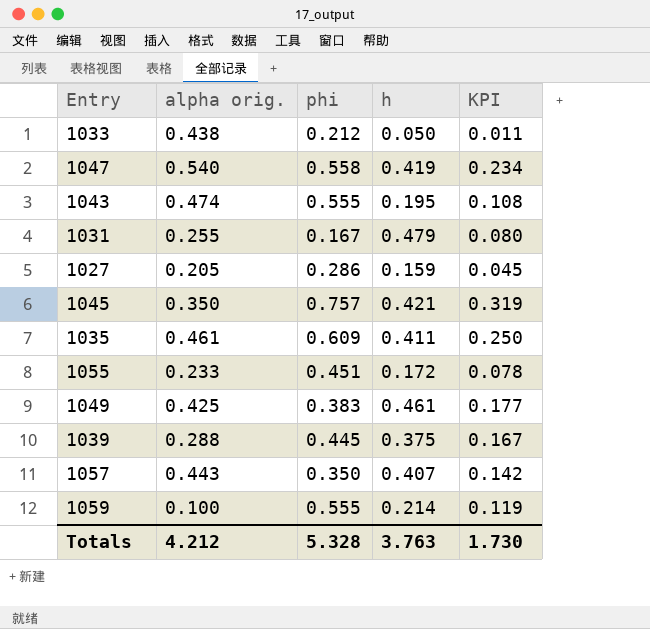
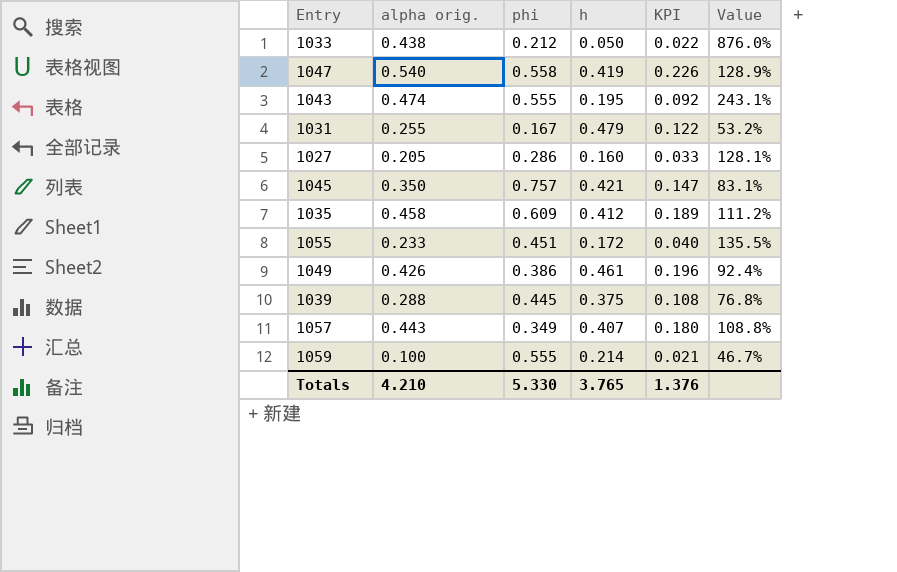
column KPI | formula: [phi] * [h] -> [alpha orig.] * [h]
column Value | formula: none -> [alpha orig.] / [h]
1027 | h: 0.159 -> 0.160
1035 | alpha orig.: 0.461 -> 0.458
1035 | h: 0.411 -> 0.412
1049 | alpha orig.: 0.425 -> 0.426
1049 | phi: 0.383 -> 0.386
1057 | phi: 0.350 -> 0.349
Totals | alpha orig.: 4.212 -> 4.210
Totals | phi: 5.328 -> 5.330
Totals | h: 3.763 -> 3.765
Totals | KPI: 1.730 -> 1.376

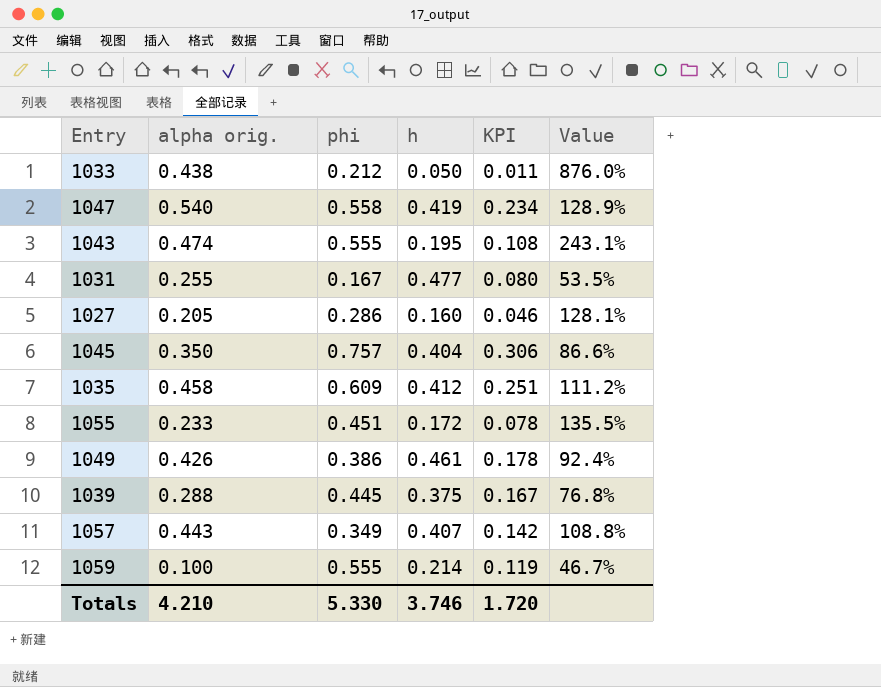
column KPI | formula: [alpha orig.] * [h] -> [phi] * [h]
1031 | h: 0.479 -> 0.477
1031 | Value: 53.2% -> 53.5%
1045 | h: 0.421 -> 0.404
1045 | Value: 83.1% -> 86.6%
Totals | h: 3.765 -> 3.746
Totals | KPI: 1.376 -> 1.720

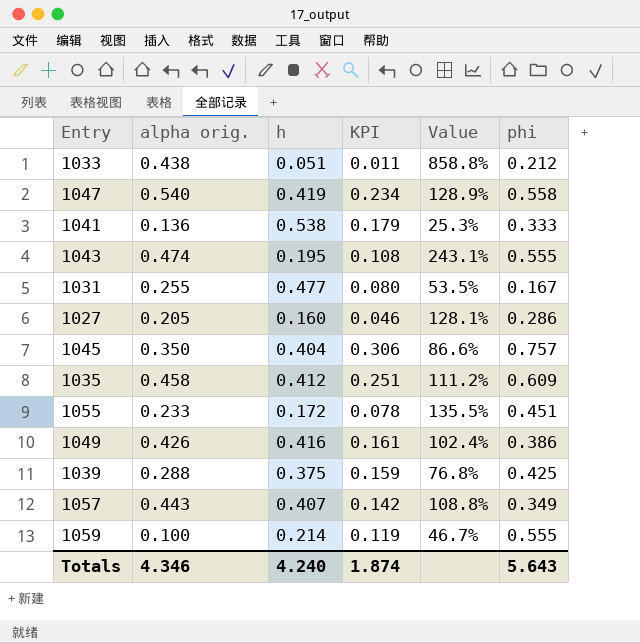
column phi | position: 3 -> 6
1033 | h: 0.050 -> 0.051
1033 | Value: 876.0% -> 858.8%
row 1041: none -> 0.136 | 0.538 | 0.179 | 25.3% | 0.333
1049 | h: 0.461 -> 0.416
1049 | KPI: 0.178 -> 0.161
1049 | Value: 92.4% -> 102.4%
1039 | KPI: 0.167 -> 0.159
1039 | phi: 0.445 -> 0.425
Totals | alpha orig.: 4.210 -> 4.346
Totals | h: 3.746 -> 4.240
Totals | KPI: 1.720 -> 1.874
Totals | phi: 5.330 -> 5.643

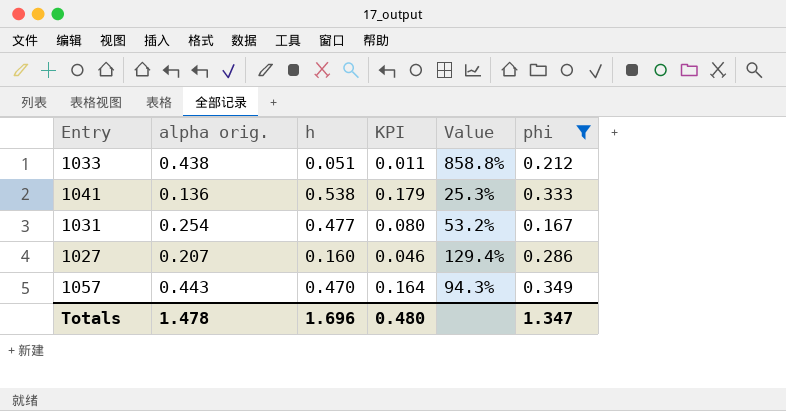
filter: none -> phi <= 0.349
1031 | alpha orig.: 0.255 -> 0.254
1031 | Value: 53.5% -> 53.2%
1027 | alpha orig.: 0.205 -> 0.207
1027 | Value: 128.1% -> 129.4%
1057 | h: 0.407 -> 0.470
1057 | KPI: 0.142 -> 0.164
1057 | Value: 108.8% -> 94.3%
Totals | alpha orig.: 4.346 -> 1.478
Totals | h: 4.240 -> 1.696
Totals | KPI: 1.874 -> 0.480
Totals | phi: 5.643 -> 1.347

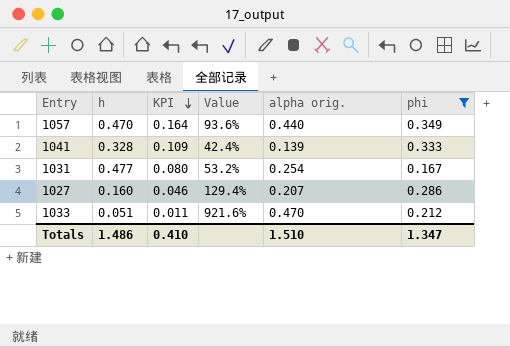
row order: none -> KPI descending
column alpha orig. | position: 2 -> 5
1057 | Value: 94.3% -> 93.6%
1057 | alpha orig.: 0.443 -> 0.440
1041 | h: 0.538 -> 0.328
1041 | KPI: 0.179 -> 0.109
1041 | Value: 25.3% -> 42.4%
1041 | alpha orig.: 0.136 -> 0.139
1033 | Value: 858.8% -> 921.6%
1033 | alpha orig.: 0.438 -> 0.470
Totals | h: 1.696 -> 1.486
Totals | KPI: 0.480 -> 0.410
Totals | alpha orig.: 1.478 -> 1.510

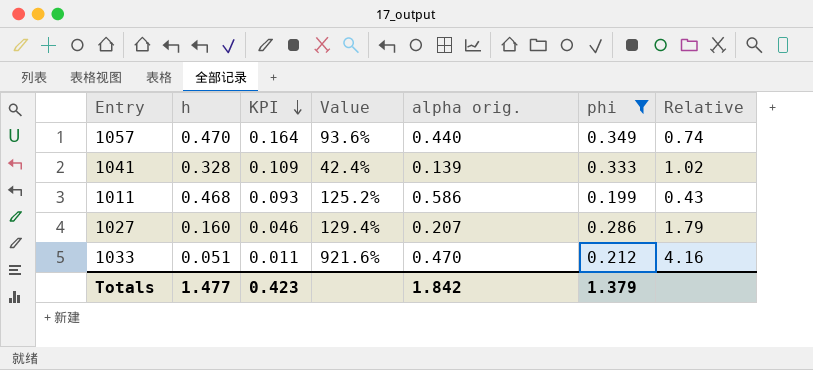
column Relative | formula: none -> [phi] / [h]
row 1031: 0.477 | 0.080 | 53.2% | 0.254 | 0.167 -> none
row 1011: none -> 0.468 | 0.093 | 125.2% | 0.586 | 0.199 | 0.43
Totals | h: 1.486 -> 1.477
Totals | KPI: 0.410 -> 0.423
Totals | alpha orig.: 1.510 -> 1.842
Totals | phi: 1.347 -> 1.379

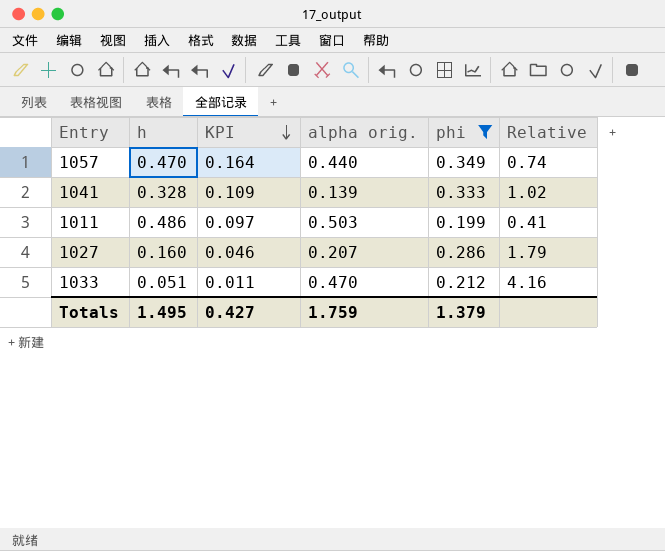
column Value | formula: [alpha orig.] / [h] -> none
1011 | h: 0.468 -> 0.486
1011 | KPI: 0.093 -> 0.097
1011 | alpha orig.: 0.586 -> 0.503
1011 | Relative: 0.43 -> 0.41
Totals | h: 1.477 -> 1.495
Totals | KPI: 0.423 -> 0.427
Totals | alpha orig.: 1.842 -> 1.759

